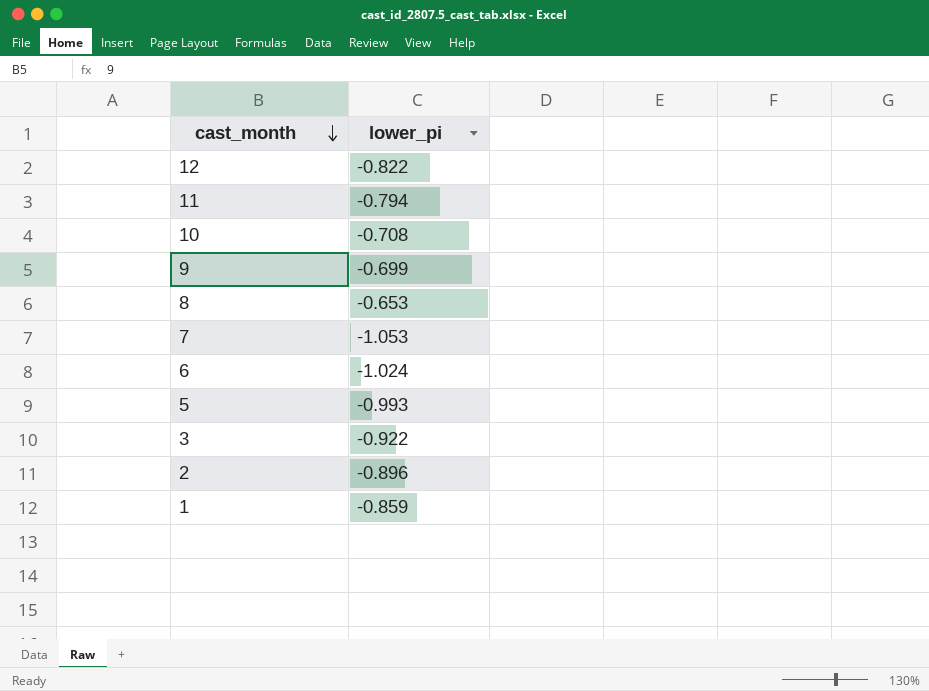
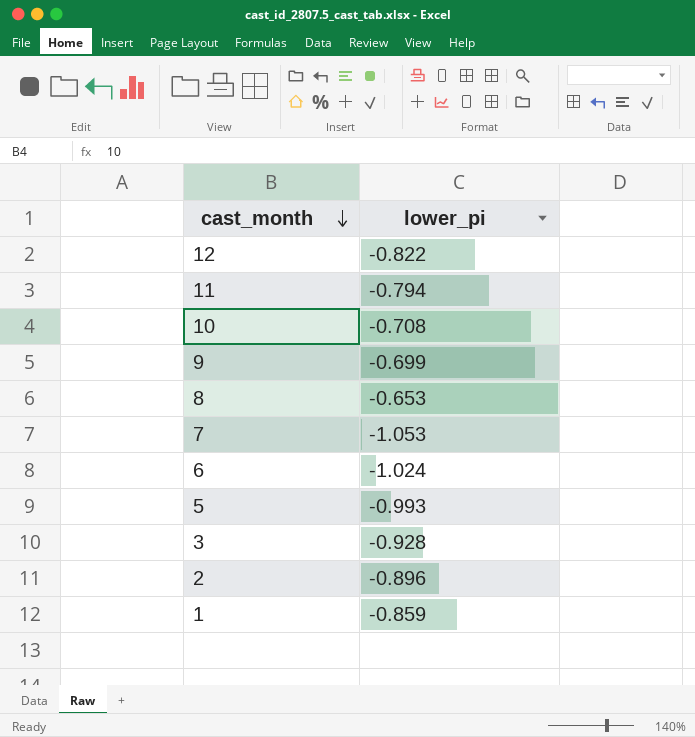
3 | lower_pi: -0.922 -> -0.928

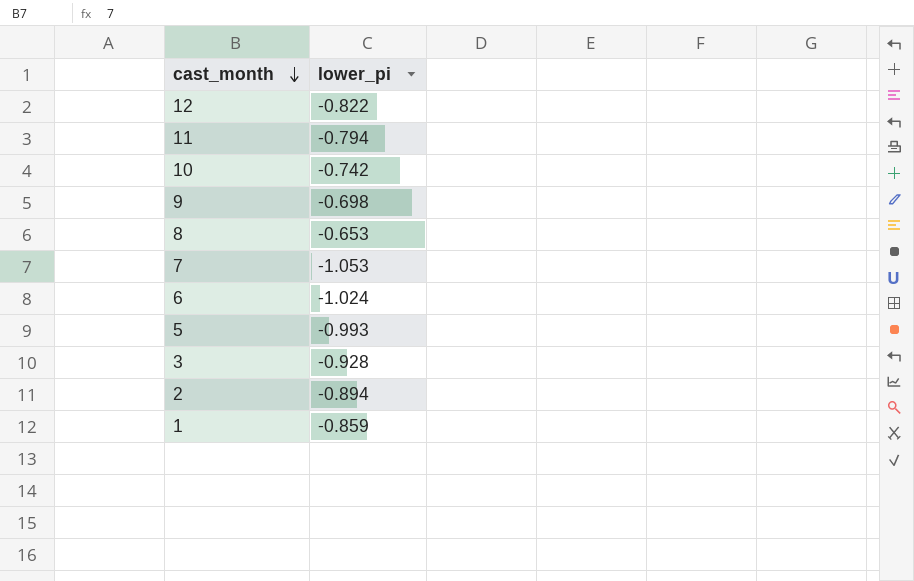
10 | lower_pi: -0.708 -> -0.742
9 | lower_pi: -0.699 -> -0.698
2 | lower_pi: -0.896 -> -0.894

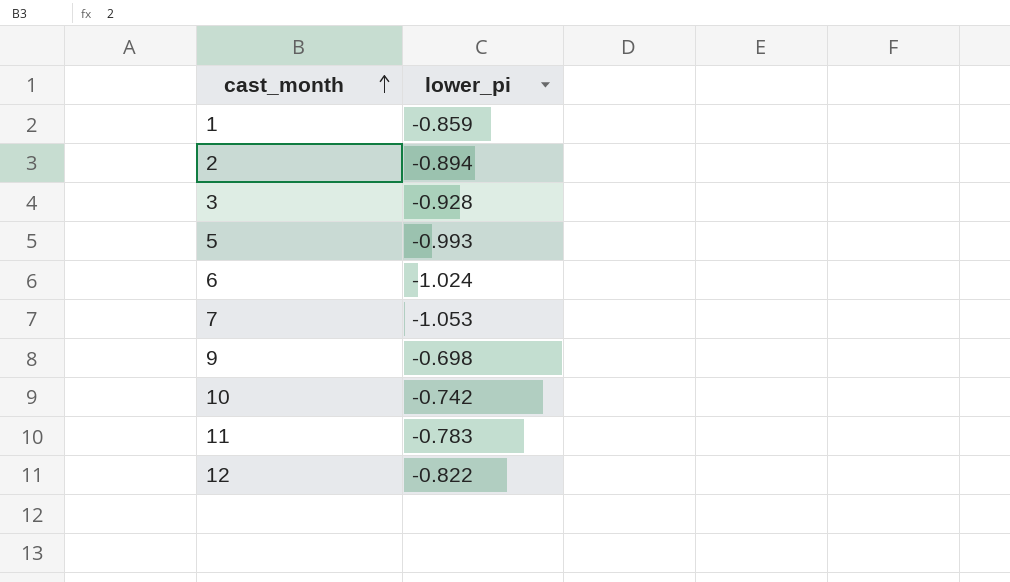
row order: cast_month descending -> cast_month ascending
row 8: -0.653 -> none
11 | lower_pi: -0.794 -> -0.783

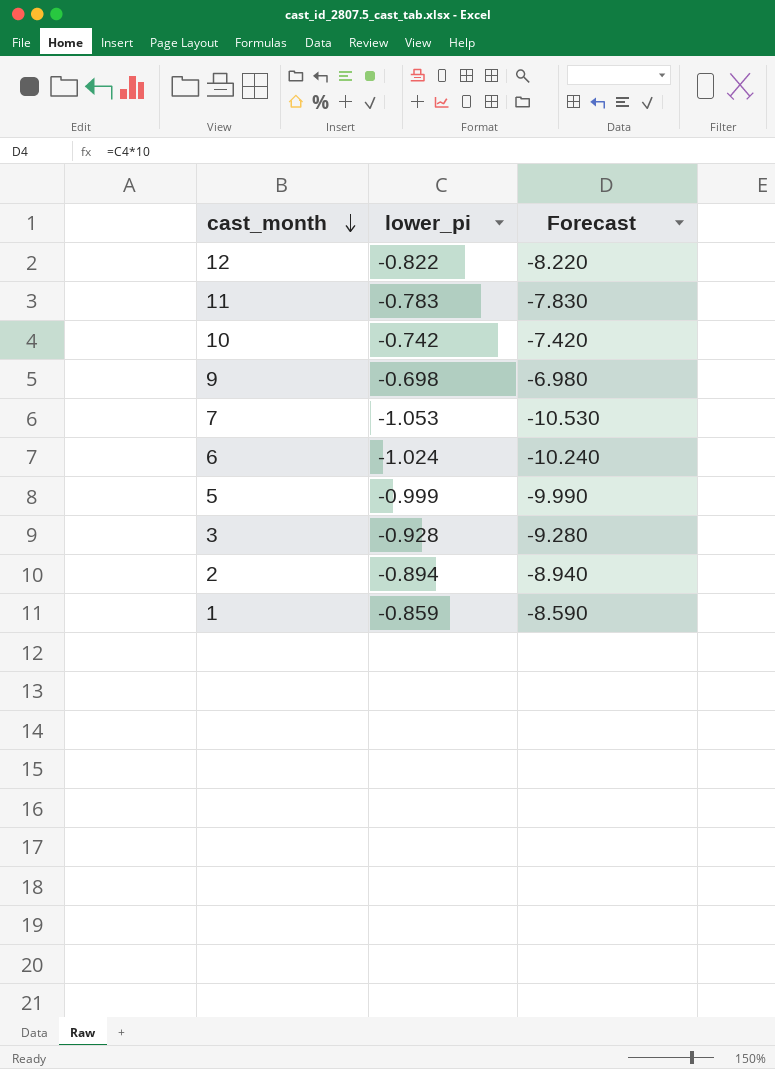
row order: cast_month ascending -> cast_month descending
column Forecast | formula: none -> [lower_pi] * 10
5 | lower_pi: -0.993 -> -0.999

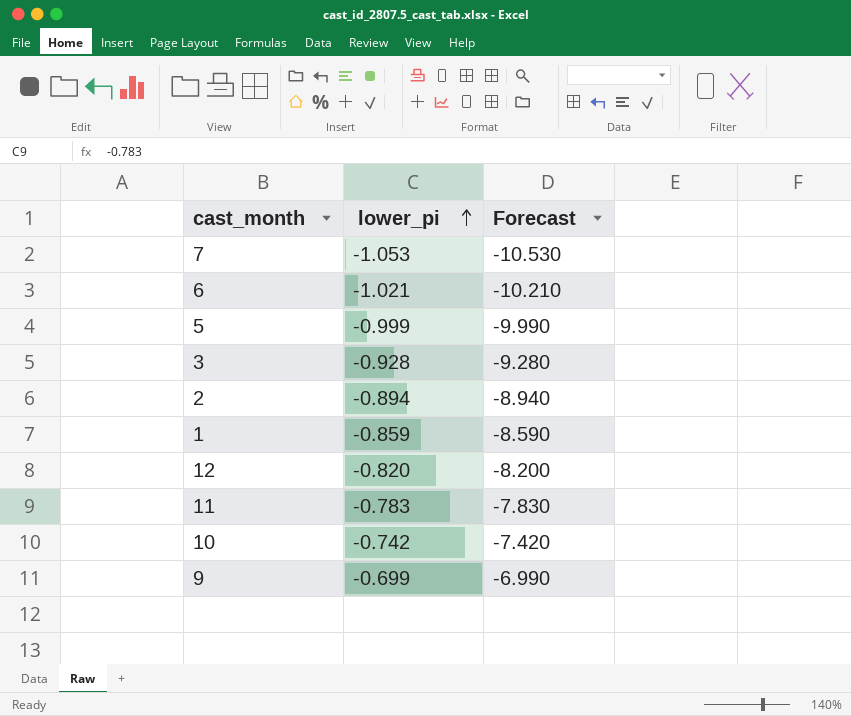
row order: cast_month descending -> lower_pi ascending
6 | lower_pi: -1.024 -> -1.021
6 | Forecast: -10.240 -> -10.210
12 | lower_pi: -0.822 -> -0.820
12 | Forecast: -8.220 -> -8.200
9 | lower_pi: -0.698 -> -0.699
9 | Forecast: -6.980 -> -6.990

